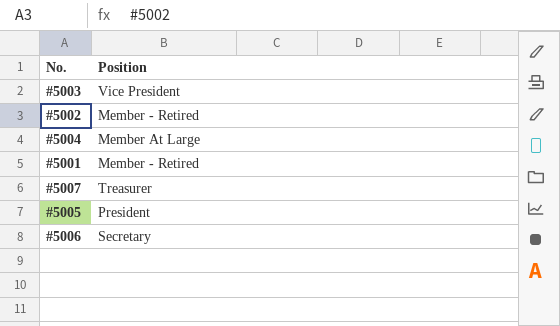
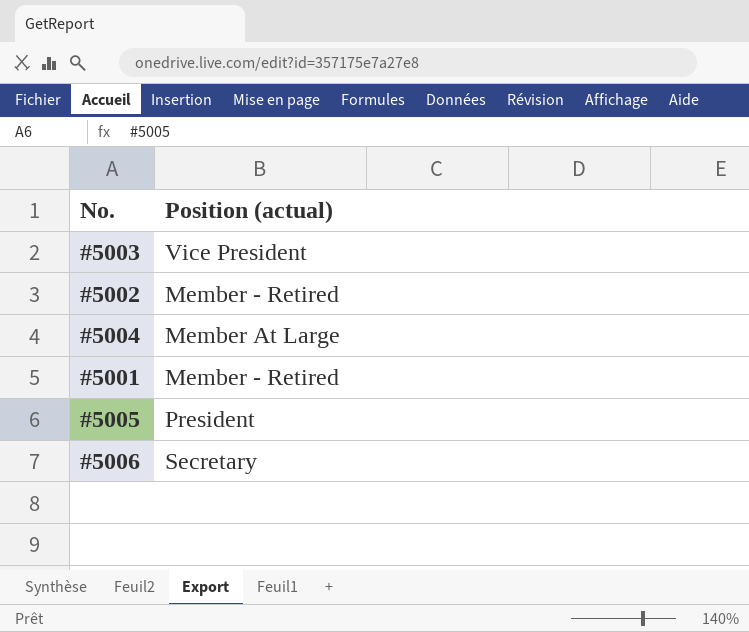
column name: Position -> Position (actual)
row #5007: Treasurer -> none

